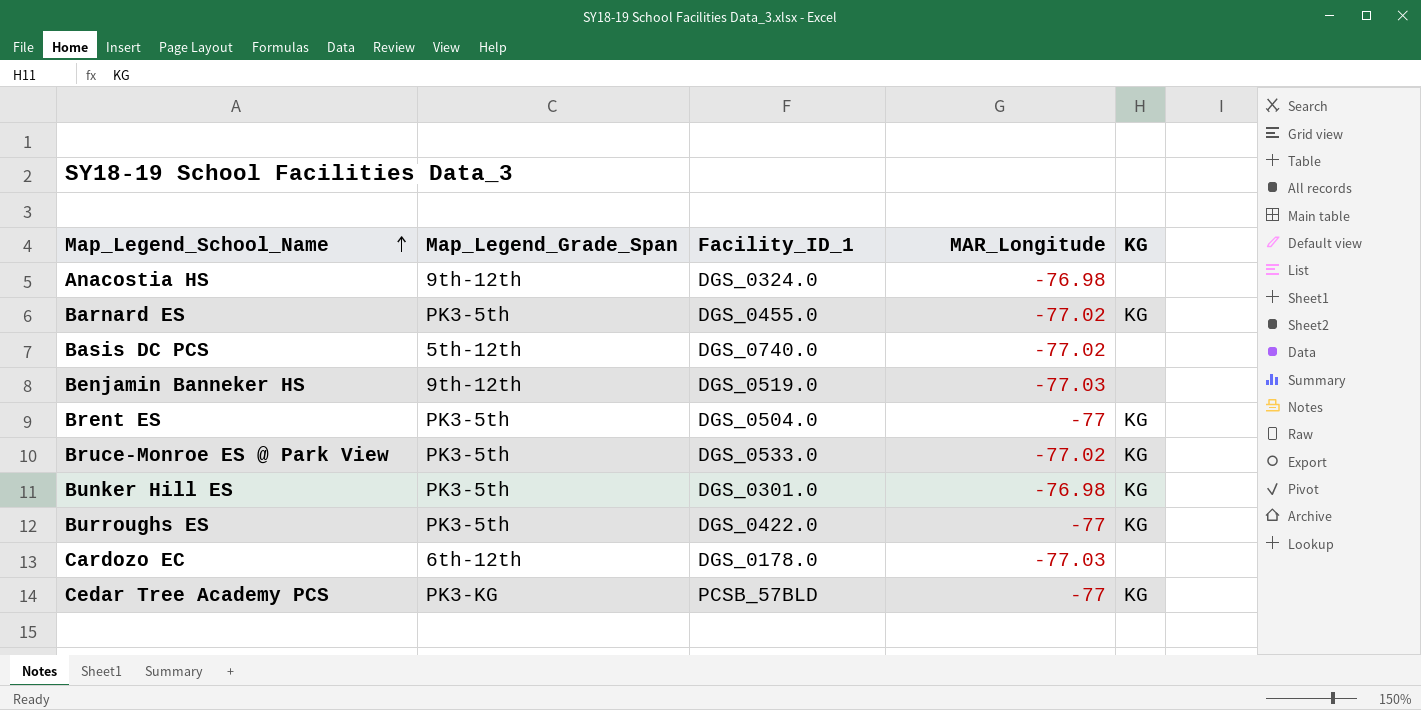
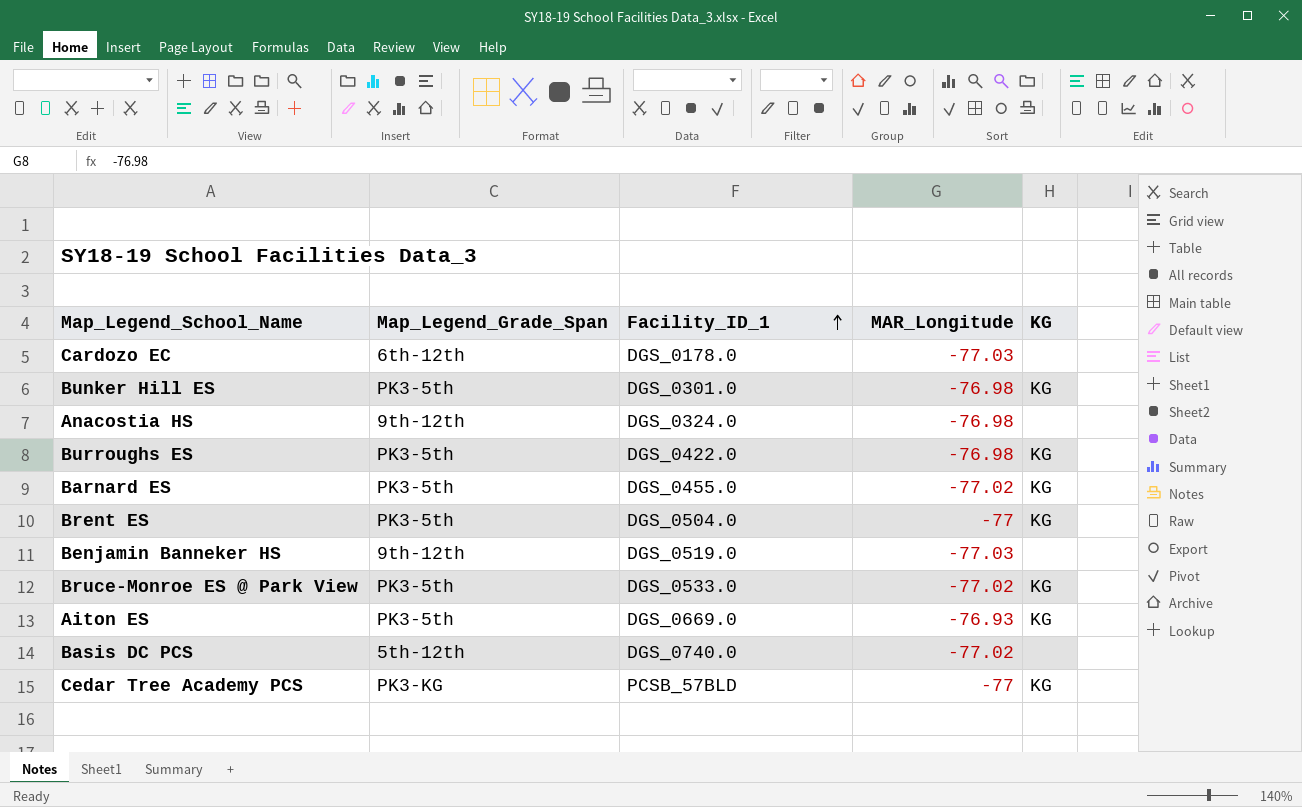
row order: Map_Legend_School_Name ascending -> Facility_ID_1 ascending
Burroughs ES | MAR_Longitude: -77 -> -76.98
row Aiton ES: none -> PK3-5th | DGS_0669.0 | -76.93 | KG

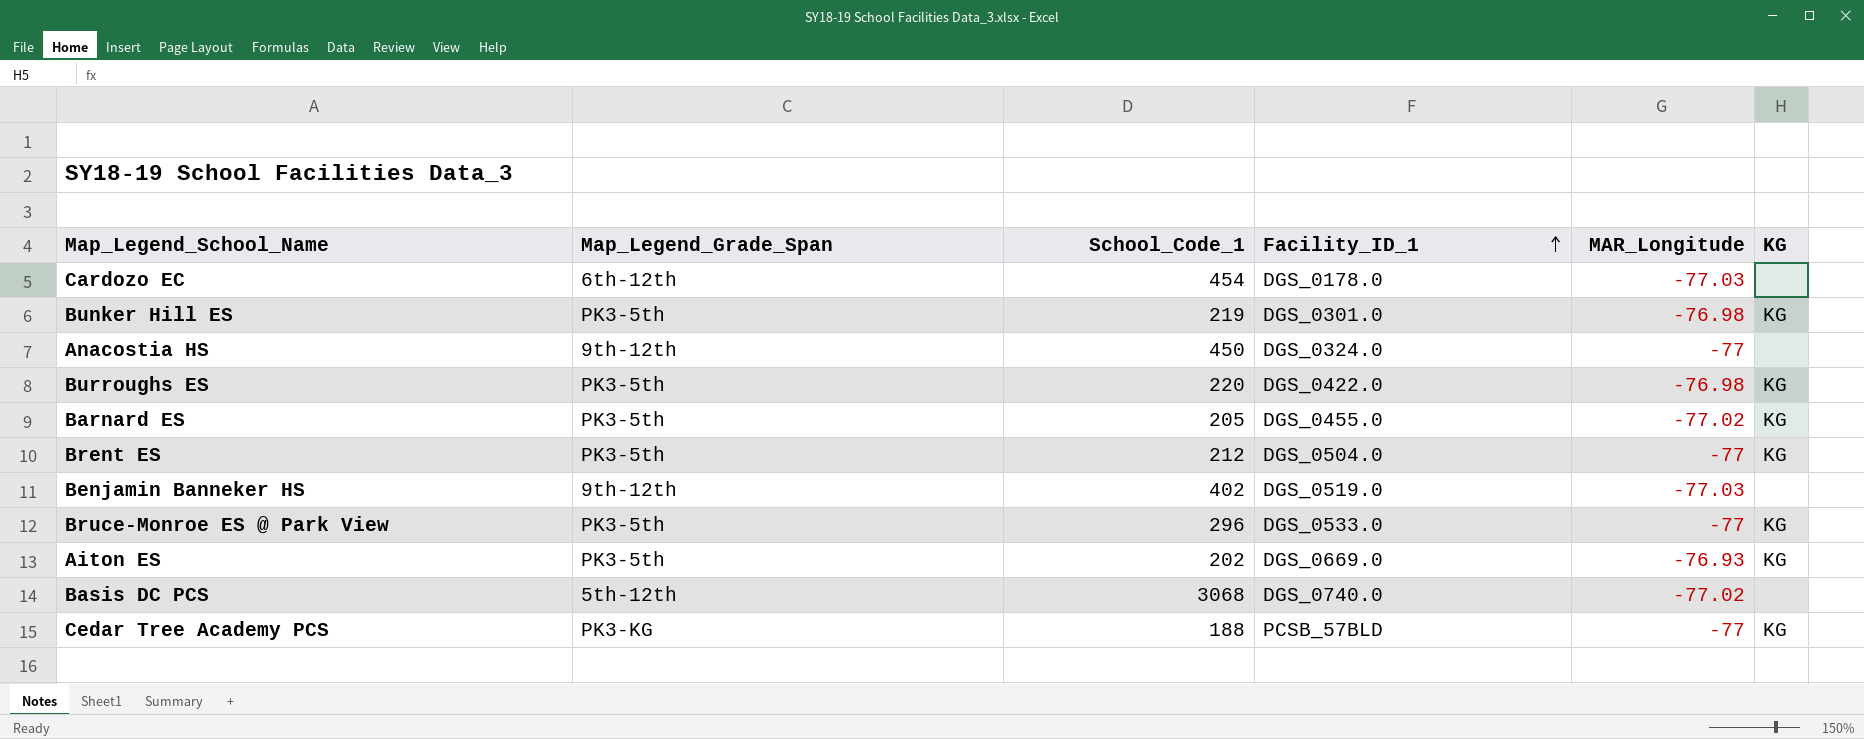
column School_Code_1 | position: none -> 3
Anacostia HS | MAR_Longitude: -76.98 -> -77
Bruce-Monroe ES @ Park View | MAR_Longitude: -77.02 -> -77

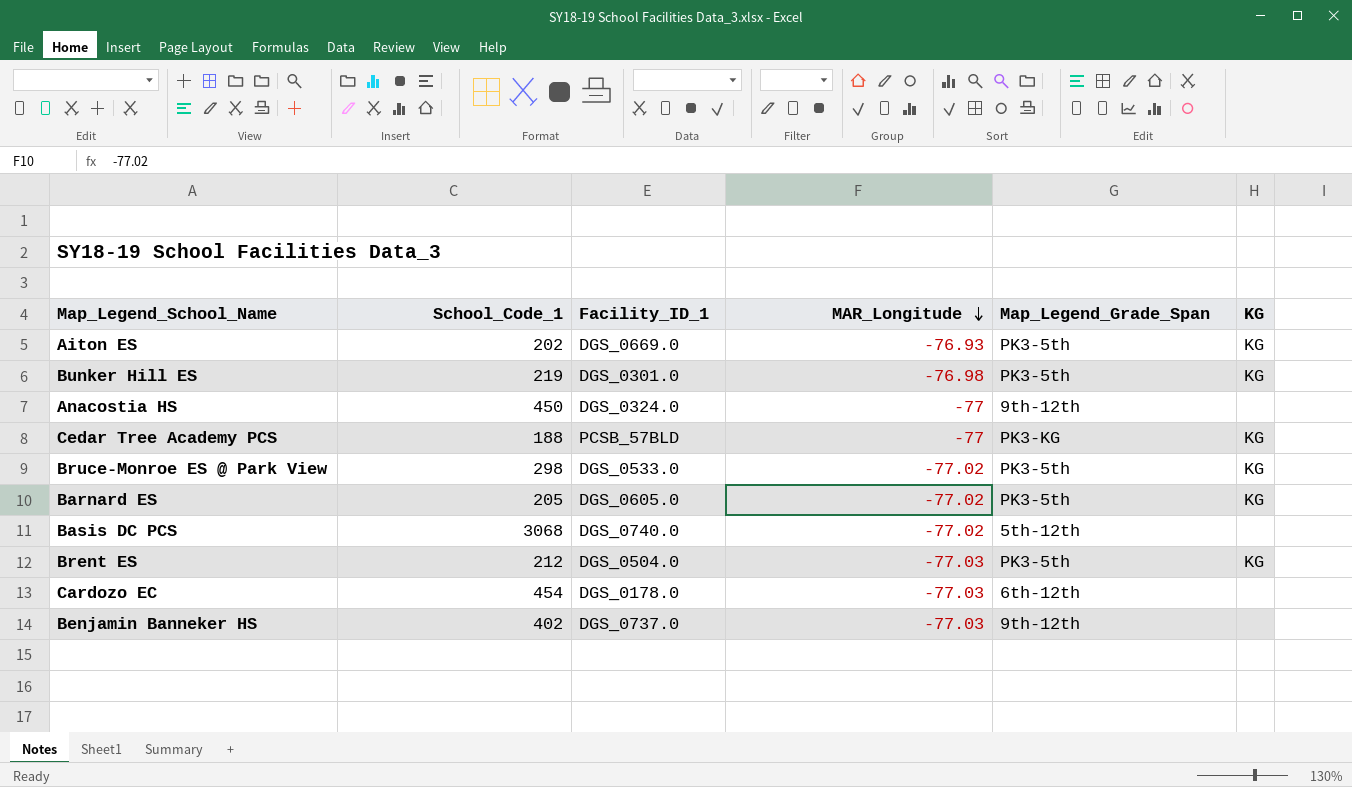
row order: Facility_ID_1 ascending -> MAR_Longitude descending
column Map_Legend_Grade_Span | position: 2 -> 5
row Burroughs ES: PK3-5th | 220 | DGS_0422.0 | -76.98 | KG -> none
Bruce-Monroe ES @ Park View | School_Code_1: 296 -> 298
Bruce-Monroe ES @ Park View | MAR_Longitude: -77 -> -77.02
Barnard ES | Facility_ID_1: DGS_0455.0 -> DGS_0605.0
Brent ES | MAR_Longitude: -77 -> -77.03
Benjamin Banneker HS | Facility_ID_1: DGS_0519.0 -> DGS_0737.0

